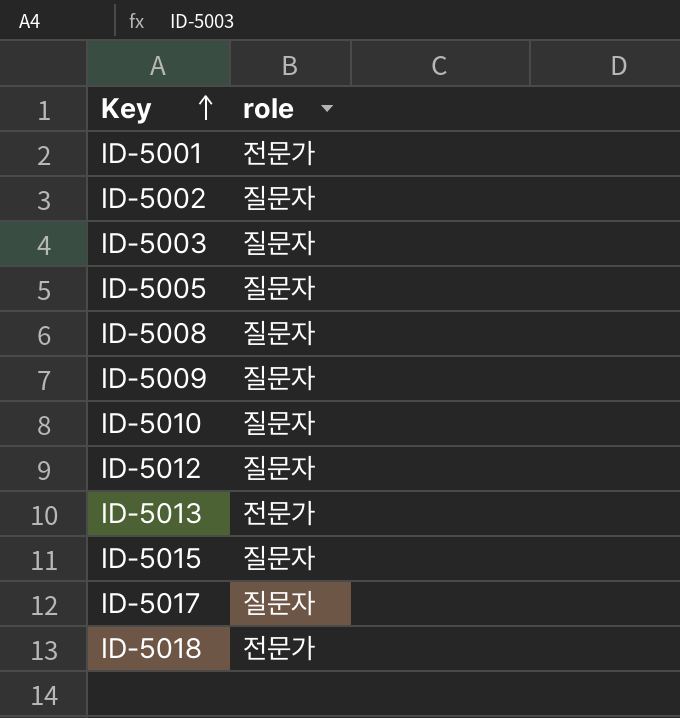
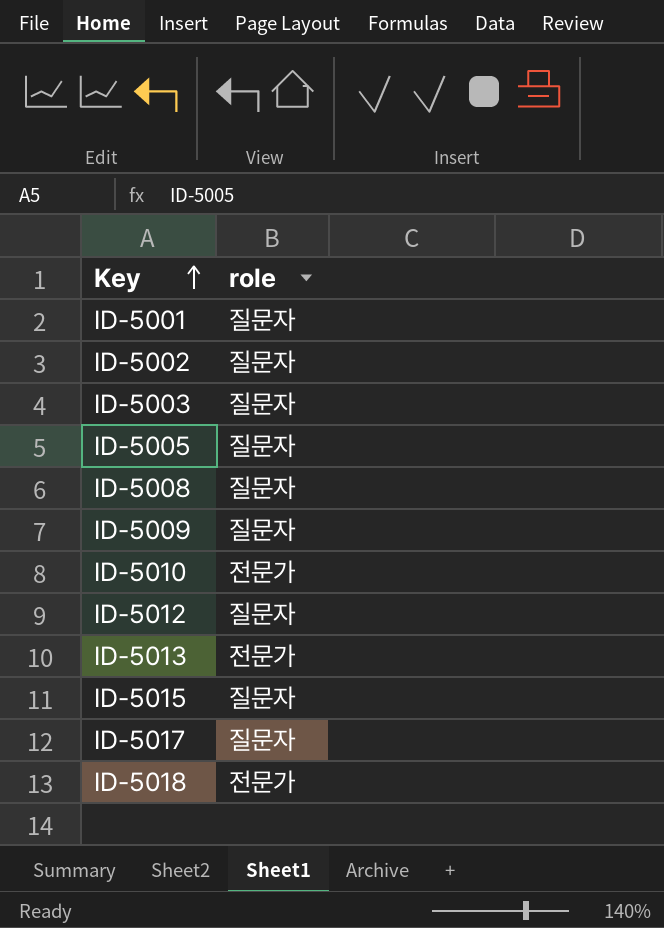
ID-5001 | role: 전문가 -> 질문자
ID-5010 | role: 질문자 -> 전문가

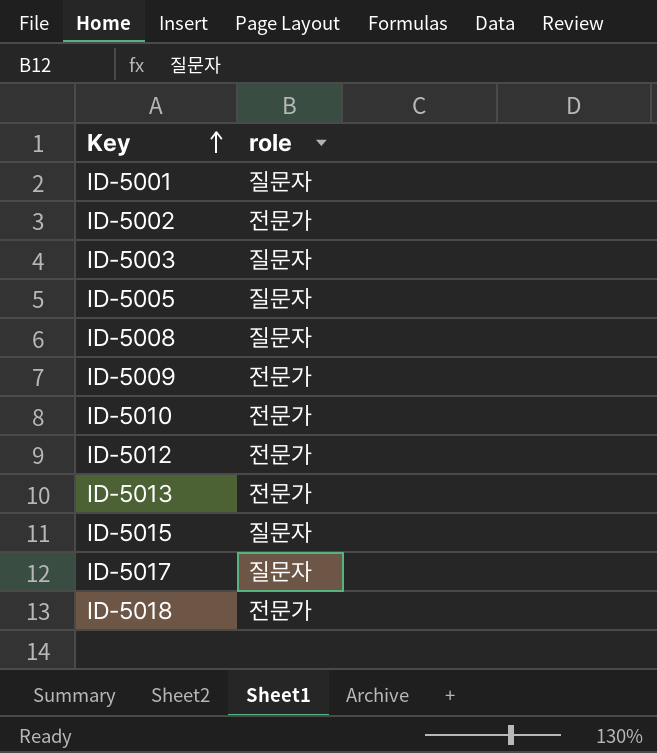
ID-5002 | role: 질문자 -> 전문가
ID-5009 | role: 질문자 -> 전문가
ID-5012 | role: 질문자 -> 전문가

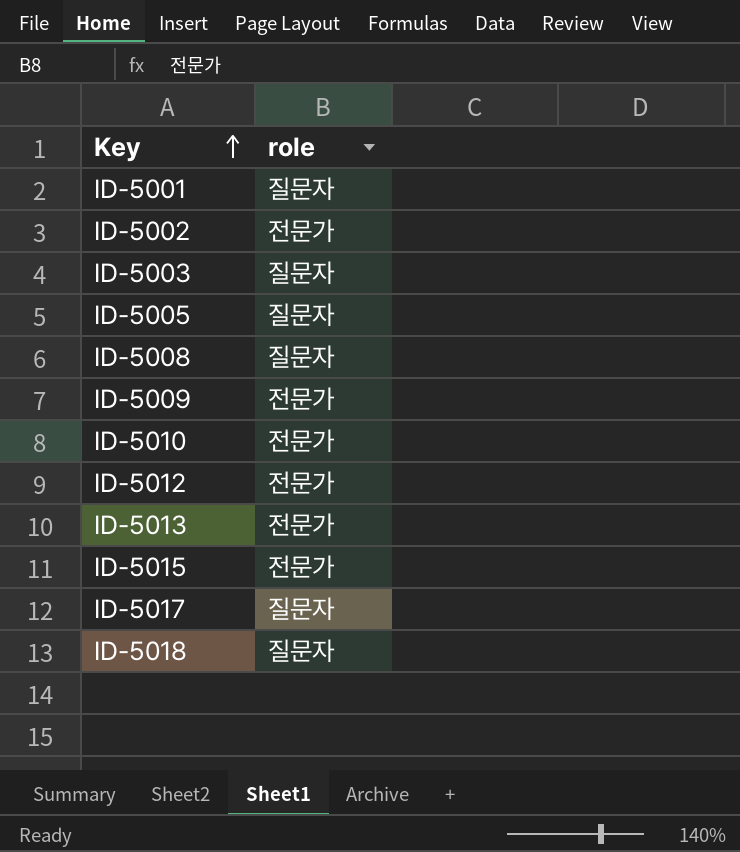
ID-5015 | role: 질문자 -> 전문가
ID-5018 | role: 전문가 -> 질문자

